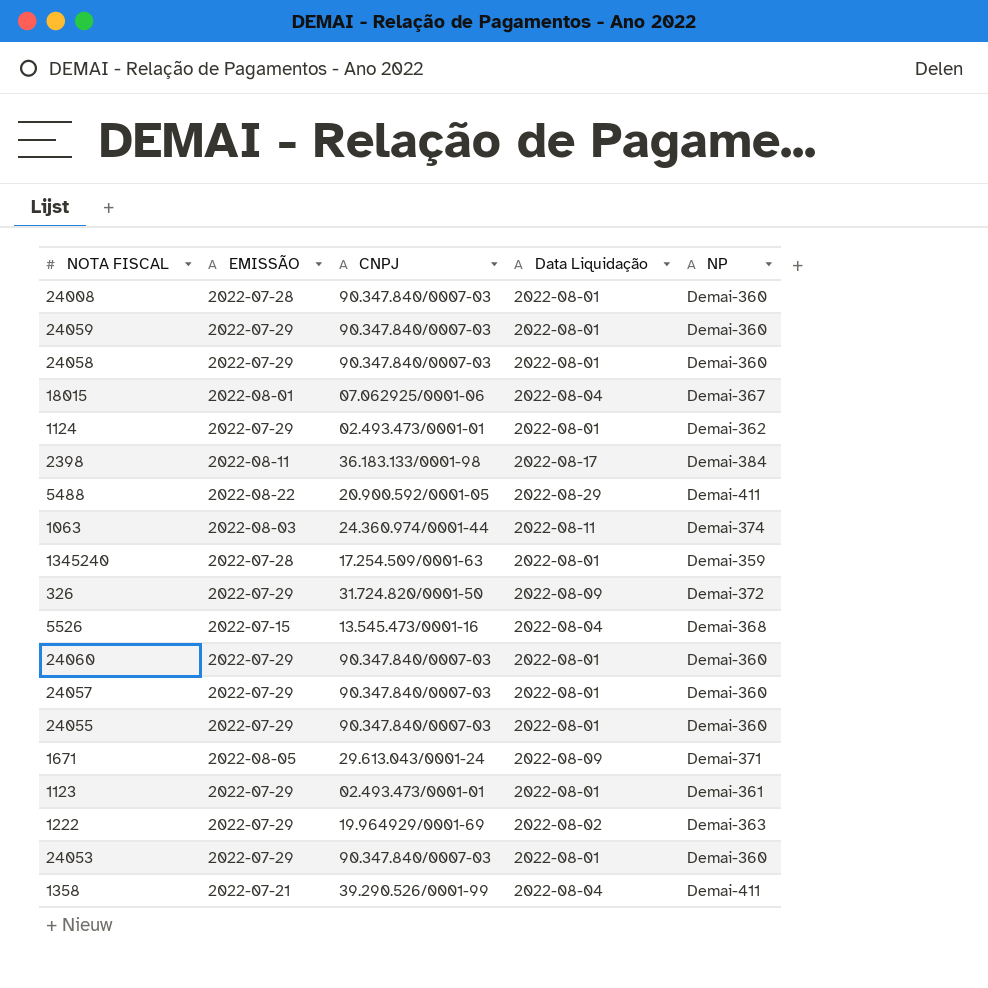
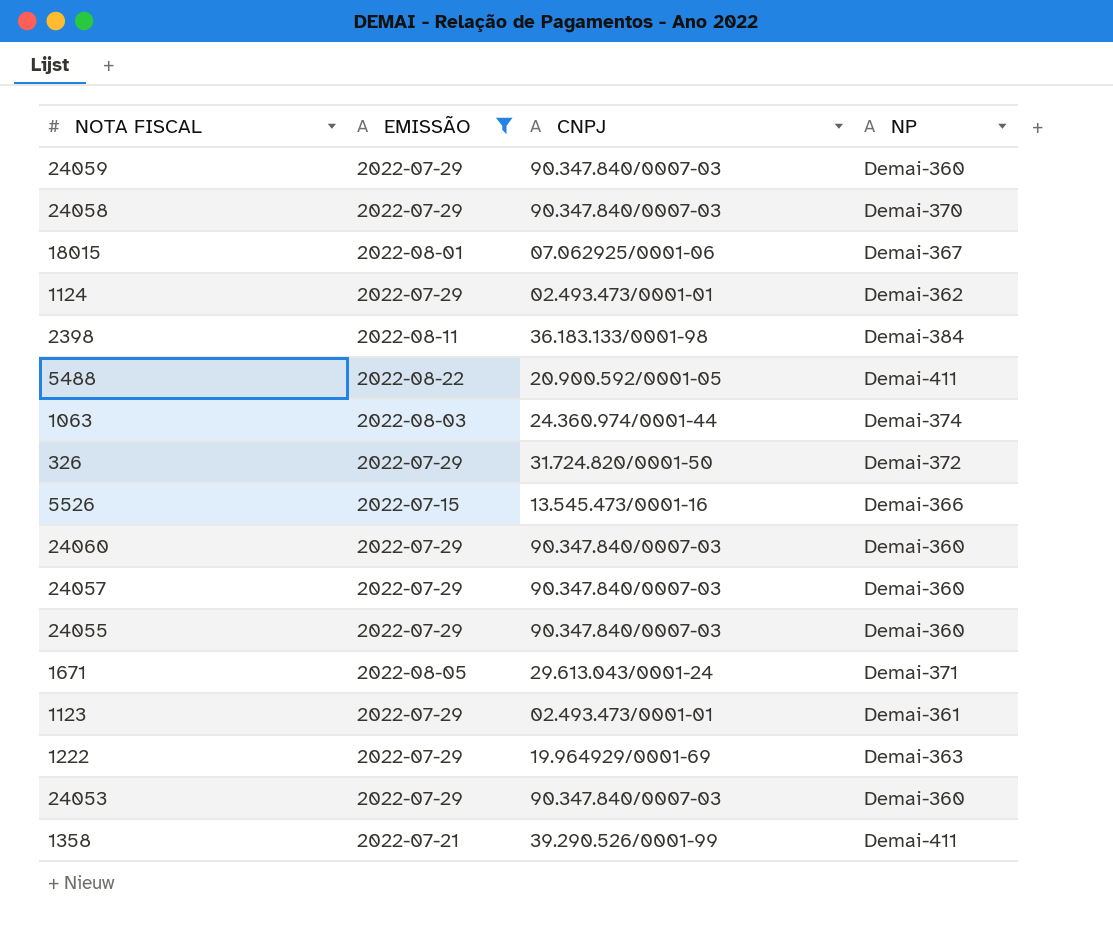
filter: none -> EMISSÃO != 2022-07-28
column Data Liquidação | position: 4 -> none
24058 | NP: Demai-360 -> Demai-370
5526 | NP: Demai-368 -> Demai-366

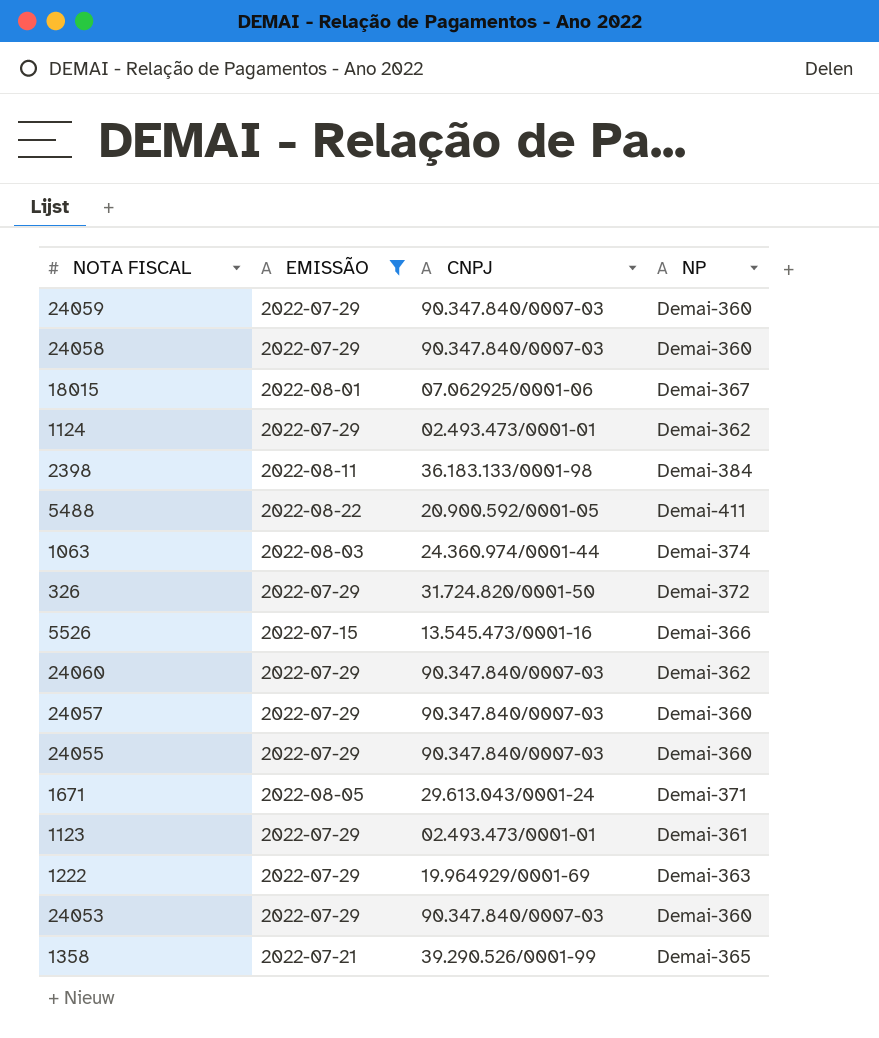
24058 | NP: Demai-370 -> Demai-360
24060 | NP: Demai-360 -> Demai-362
1358 | NP: Demai-411 -> Demai-365

